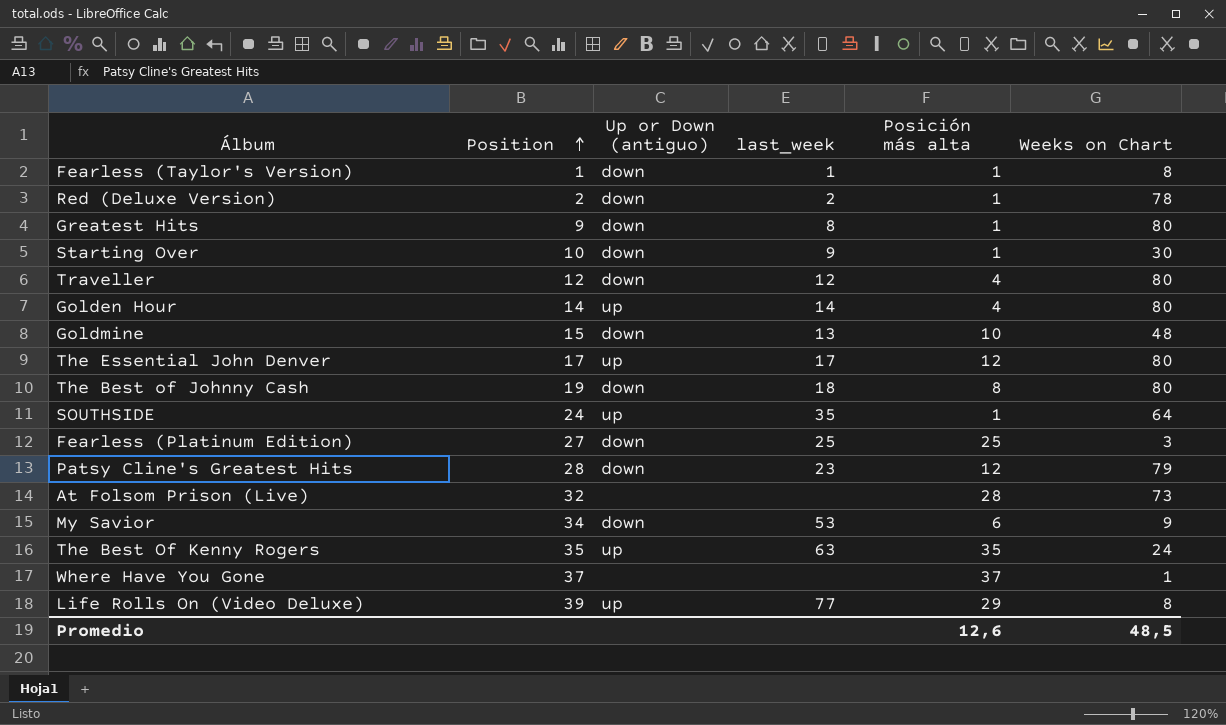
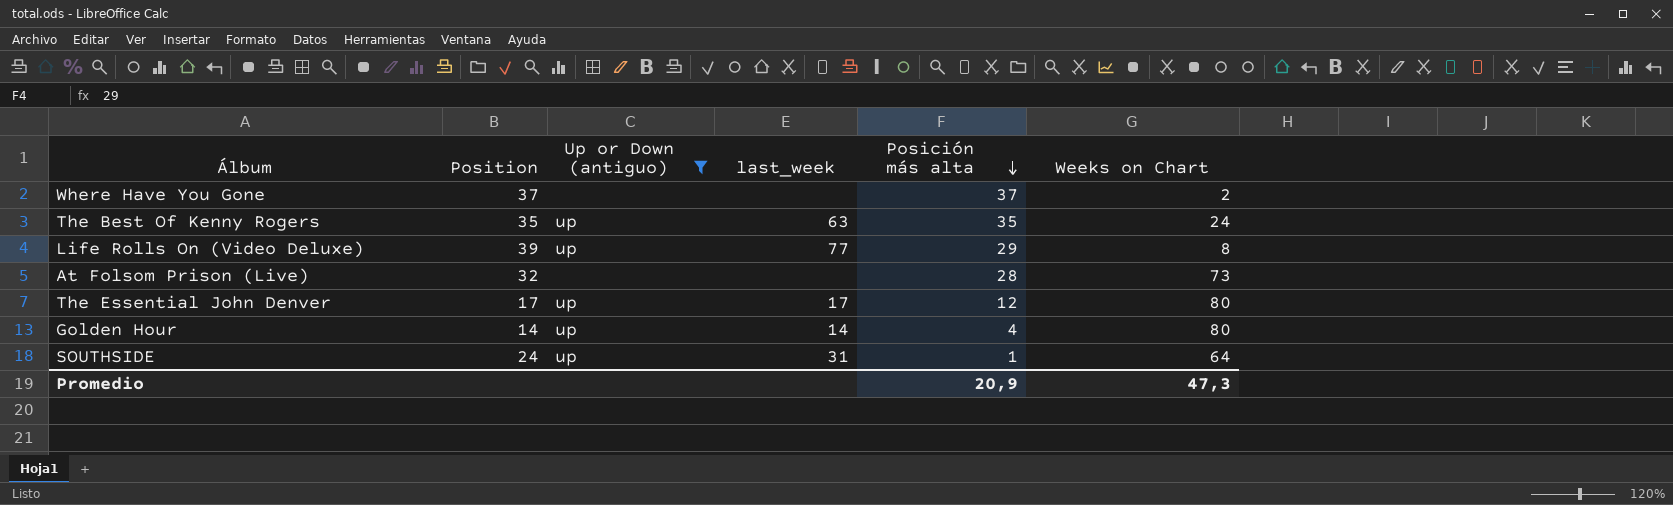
filter: none -> Up or Down (antiguo) != down
row order: Position ascending -> Posición más alta descending
Where Have You Gone | Weeks on Chart: 1 -> 2
SOUTHSIDE | last_week: 35 -> 31
Promedio | Posición más alta: 12,6 -> 20,9
Promedio | Weeks on Chart: 48,5 -> 47,3

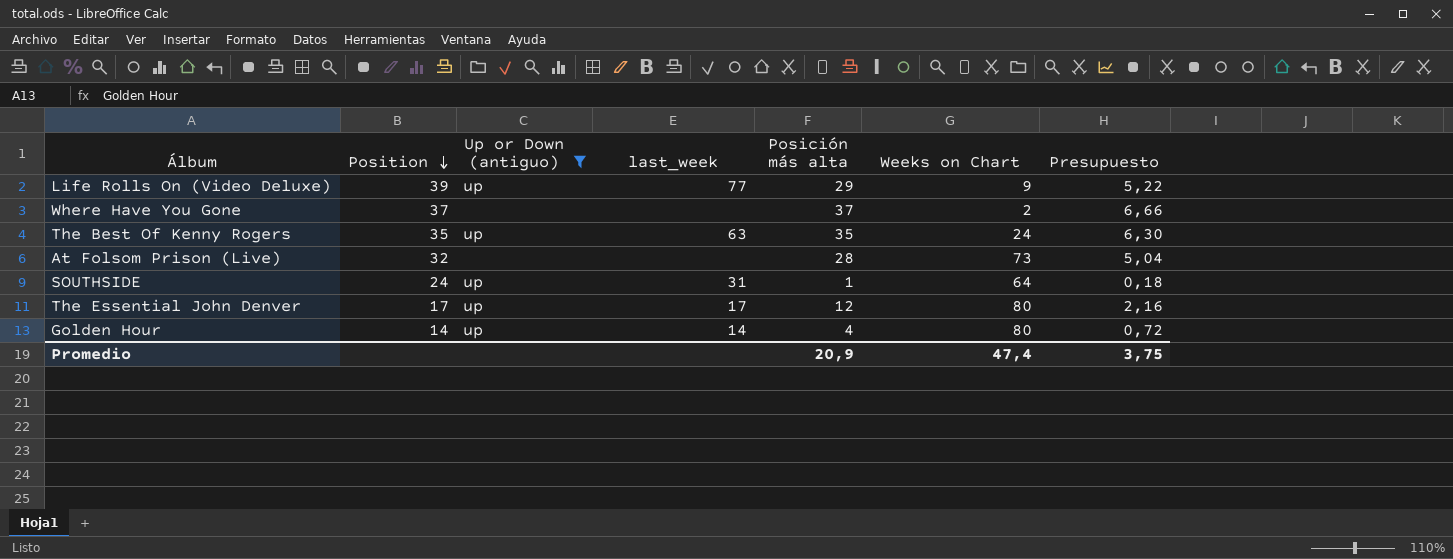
row order: Posición más alta descending -> Position descending
column Presupuesto | formula: none -> [Posición más alta] * 0,18
Life Rolls On (Video Deluxe) | Weeks on Chart: 8 -> 9
Promedio | Weeks on Chart: 47,3 -> 47,4

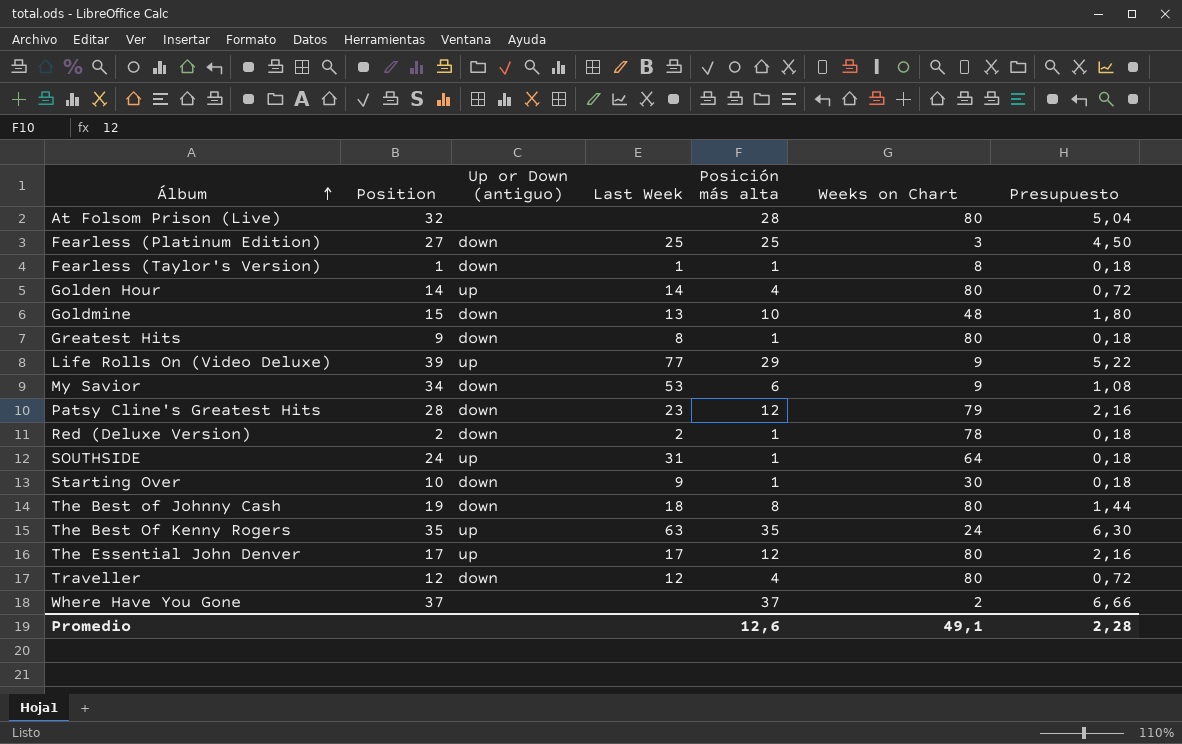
filter: Up or Down (antiguo) != down -> none
row order: Position descending -> Álbum ascending
column name: last_week -> Last Week
At Folsom Prison (Live) | Weeks on Chart: 73 -> 80
Promedio | Posición más alta: 20,9 -> 12,6
Promedio | Weeks on Chart: 47,4 -> 49,1
Promedio | Presupuesto: 3,75 -> 2,28

